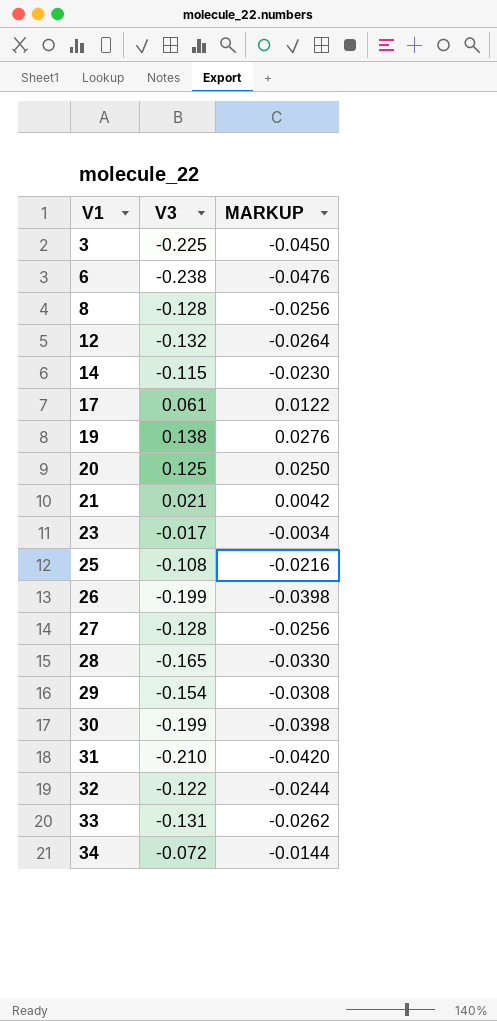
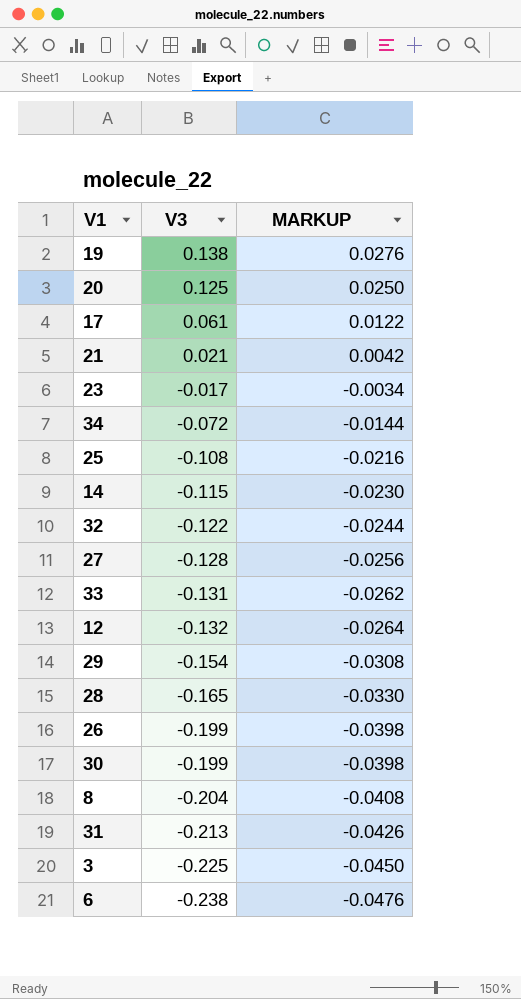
row order: V1 ascending -> V3 descending
8 | V3: -0.128 -> -0.204
8 | MARKUP: -0.0256 -> -0.0408
31 | V3: -0.210 -> -0.213
31 | MARKUP: -0.0420 -> -0.0426

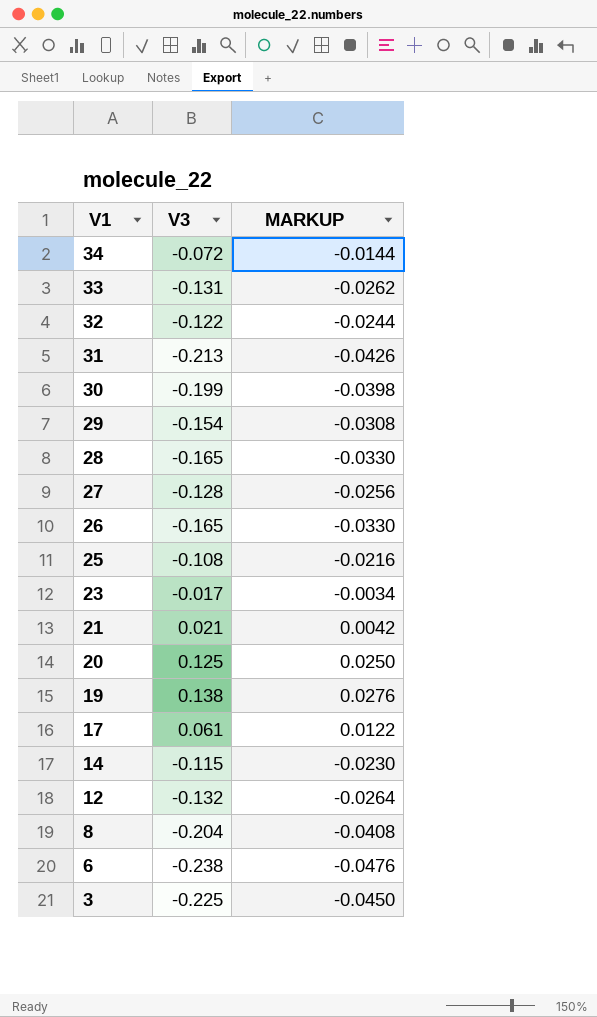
row order: V3 descending -> V1 descending
26 | V3: -0.199 -> -0.165
26 | MARKUP: -0.0398 -> -0.0330

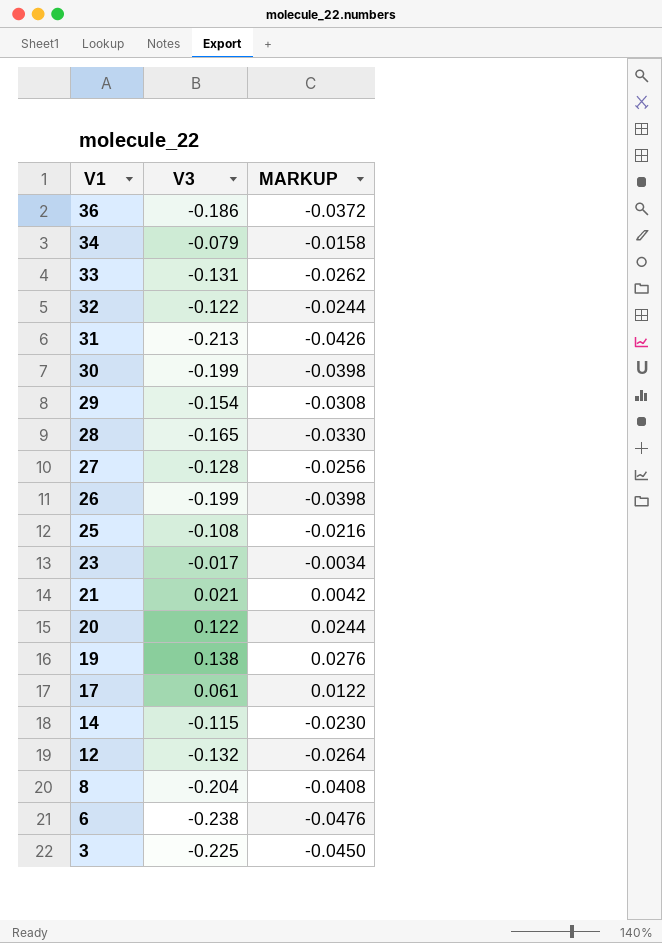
row 36: none -> -0.186 | -0.0372
34 | V3: -0.072 -> -0.079
34 | MARKUP: -0.0144 -> -0.0158
26 | V3: -0.165 -> -0.199
26 | MARKUP: -0.0330 -> -0.0398
20 | V3: 0.125 -> 0.122
20 | MARKUP: 0.0250 -> 0.0244

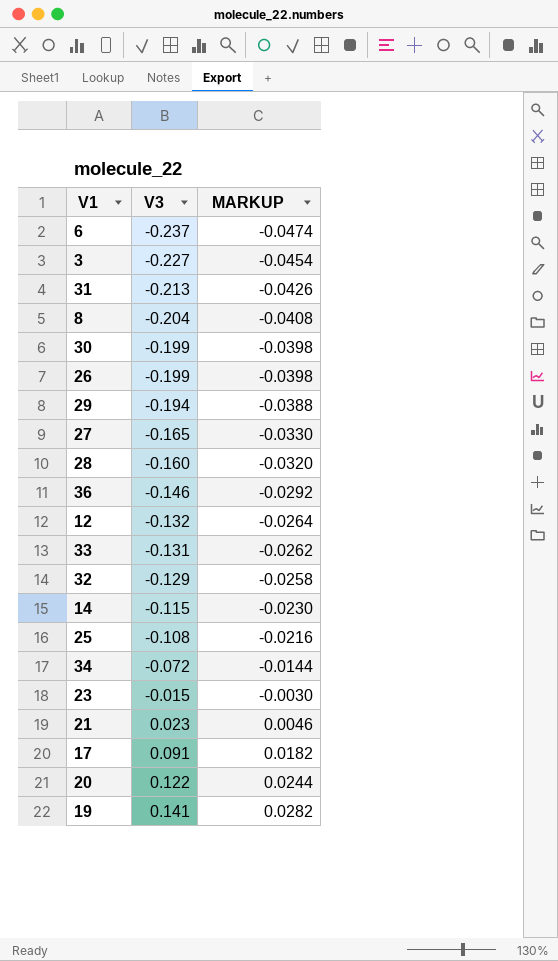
row order: V1 descending -> V3 ascending
6 | V3: -0.238 -> -0.237
6 | MARKUP: -0.0476 -> -0.0474
3 | V3: -0.225 -> -0.227
3 | MARKUP: -0.0450 -> -0.0454
29 | V3: -0.154 -> -0.194
29 | MARKUP: -0.0308 -> -0.0388
27 | V3: -0.128 -> -0.165
27 | MARKUP: -0.0256 -> -0.0330
28 | V3: -0.165 -> -0.160
28 | MARKUP: -0.0330 -> -0.0320
36 | V3: -0.186 -> -0.146
36 | MARKUP: -0.0372 -> -0.0292
32 | V3: -0.122 -> -0.129
32 | MARKUP: -0.0244 -> -0.0258
34 | V3: -0.079 -> -0.072
34 | MARKUP: -0.0158 -> -0.0144
23 | V3: -0.017 -> -0.015
23 | MARKUP: -0.0034 -> -0.0030
21 | V3: 0.021 -> 0.023
21 | MARKUP: 0.0042 -> 0.0046
17 | V3: 0.061 -> 0.091
17 | MARKUP: 0.0122 -> 0.0182
19 | V3: 0.138 -> 0.141
19 | MARKUP: 0.0276 -> 0.0282

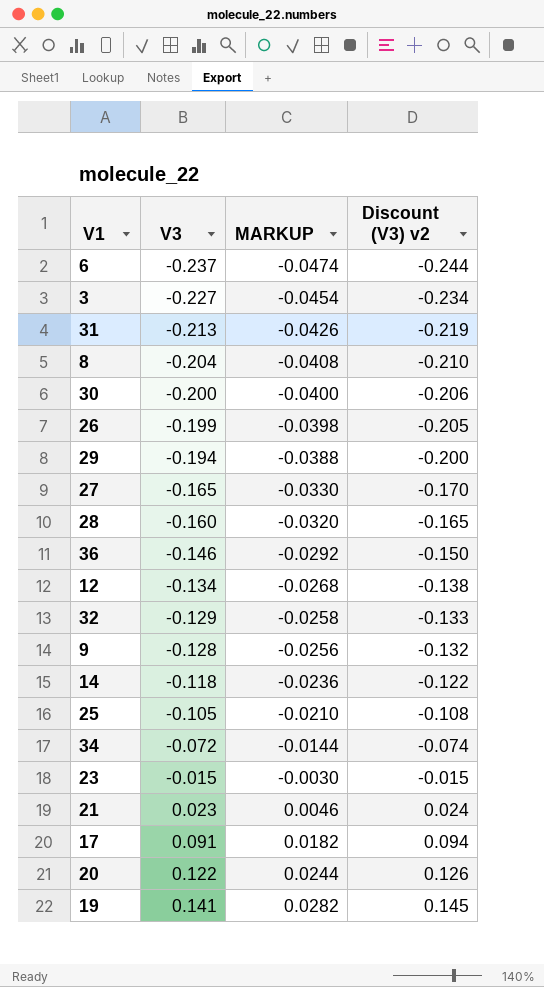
column Discount (V3) v2 | formula: none -> [V3] * 1.03
row 33: -0.131 | -0.0262 -> none
30 | V3: -0.199 -> -0.200
30 | MARKUP: -0.0398 -> -0.0400
12 | V3: -0.132 -> -0.134
12 | MARKUP: -0.0264 -> -0.0268
row 9: none -> -0.128 | -0.0256 | -0.132
14 | V3: -0.115 -> -0.118
14 | MARKUP: -0.0230 -> -0.0236
25 | V3: -0.108 -> -0.105
25 | MARKUP: -0.0216 -> -0.0210

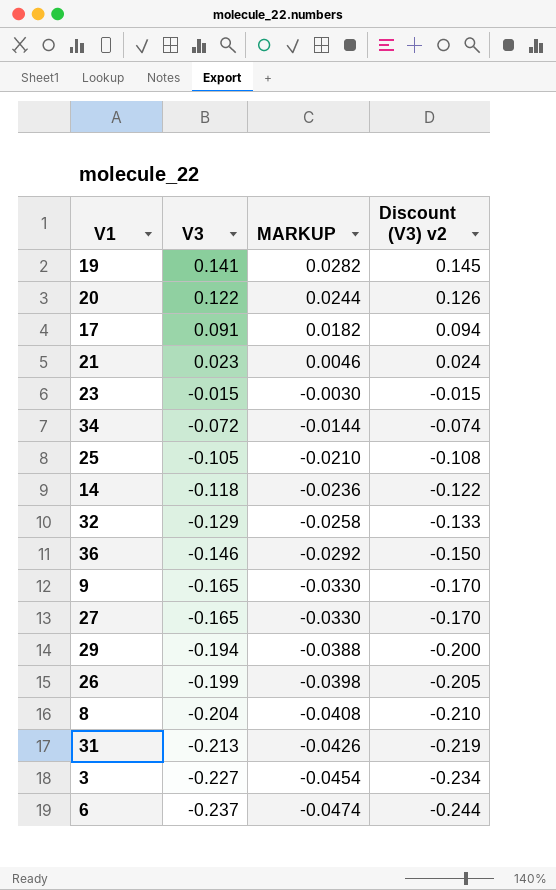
row order: V3 ascending -> V3 descending
row 30: -0.200 | -0.0400 | -0.206 -> none
row 28: -0.160 | -0.0320 | -0.165 -> none
row 12: -0.134 | -0.0268 | -0.138 -> none
9 | V3: -0.128 -> -0.165
9 | MARKUP: -0.0256 -> -0.0330
9 | Discount (V3) v2: -0.132 -> -0.170

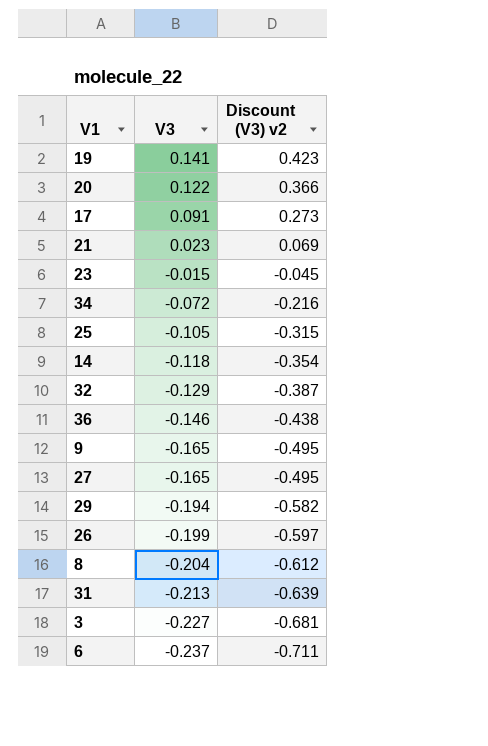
column MARKUP | formula: [V3] * 0.2 -> none
column Discount (V3) v2 | formula: [V3] * 1.03 -> [V3] * 3

